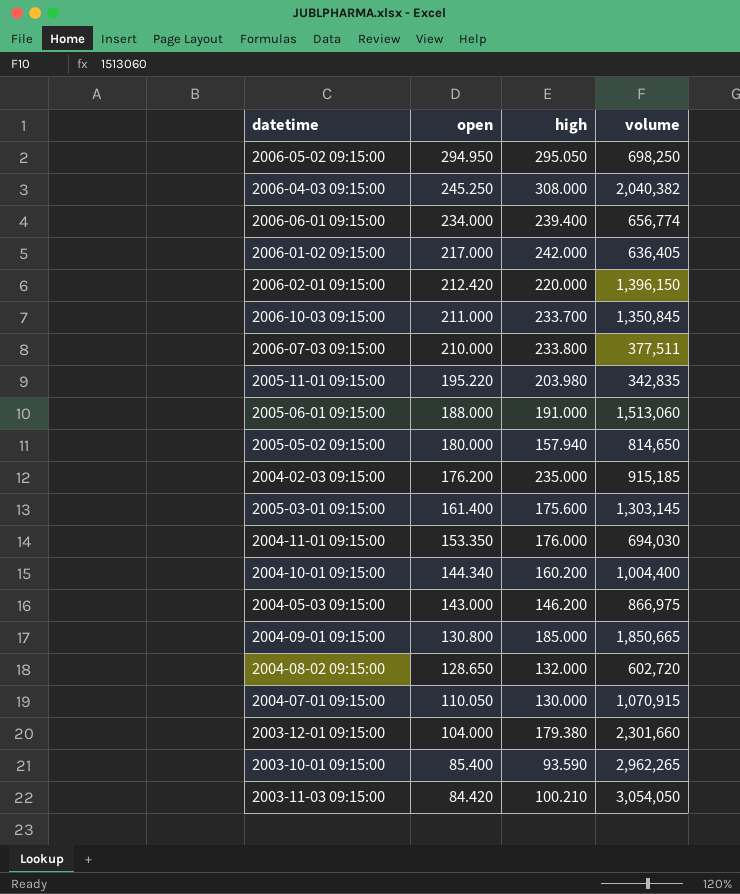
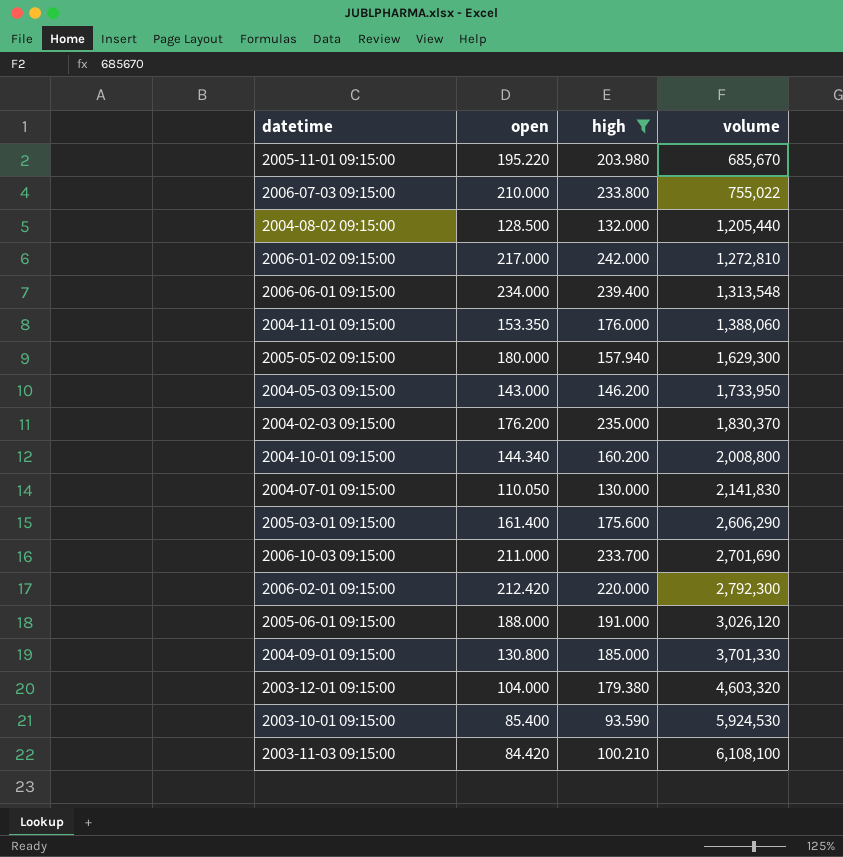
filter: none -> high <= 242.000
row order: open descending -> volume ascending
2005-11-01 09:15:00 | volume: 342,835 -> 685,670
2006-07-03 09:15:00 | volume: 377,511 -> 755,022
2004-08-02 09:15:00 | open: 128.650 -> 128.500
2004-08-02 09:15:00 | volume: 602,720 -> 1,205,440
2006-01-02 09:15:00 | volume: 636,405 -> 1,272,810
2006-06-01 09:15:00 | volume: 656,774 -> 1,313,548
2004-11-01 09:15:00 | volume: 694,030 -> 1,388,060
2005-05-02 09:15:00 | volume: 814,650 -> 1,629,300
2004-05-03 09:15:00 | volume: 866,975 -> 1,733,950
2004-02-03 09:15:00 | volume: 915,185 -> 1,830,370
2004-10-01 09:15:00 | volume: 1,004,400 -> 2,008,800
2004-07-01 09:15:00 | volume: 1,070,915 -> 2,141,830
2005-03-01 09:15:00 | volume: 1,303,145 -> 2,606,290
2006-10-03 09:15:00 | volume: 1,350,845 -> 2,701,690
2006-02-01 09:15:00 | volume: 1,396,150 -> 2,792,300
2005-06-01 09:15:00 | volume: 1,513,060 -> 3,026,120
2004-09-01 09:15:00 | volume: 1,850,665 -> 3,701,330
2003-12-01 09:15:00 | volume: 2,301,660 -> 4,603,320
2003-10-01 09:15:00 | volume: 2,962,265 -> 5,924,530
2003-11-03 09:15:00 | volume: 3,054,050 -> 6,108,100

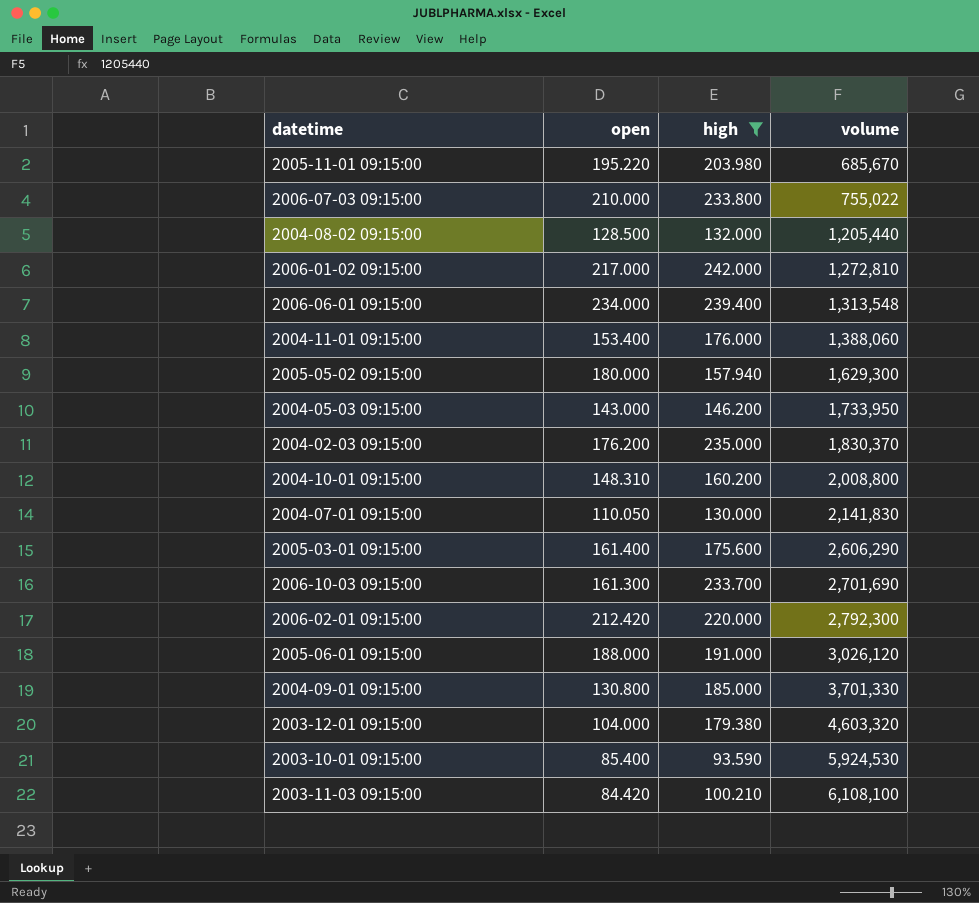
2004-11-01 09:15:00 | open: 153.350 -> 153.400
2004-10-01 09:15:00 | open: 144.340 -> 148.310
2006-10-03 09:15:00 | open: 211.000 -> 161.300

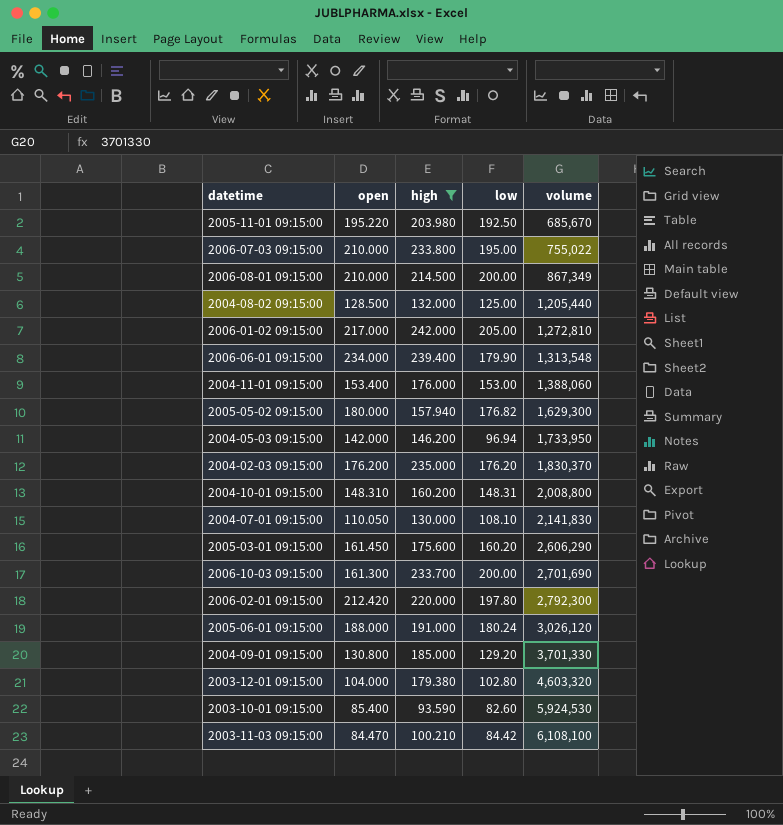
column low | position: none -> 4
row 2006-08-01 09:15:00: none -> 210.000 | 214.500 | 200.00 | 867,349
2004-05-03 09:15:00 | open: 143.000 -> 142.000
2005-03-01 09:15:00 | open: 161.400 -> 161.450
2003-11-03 09:15:00 | open: 84.420 -> 84.470

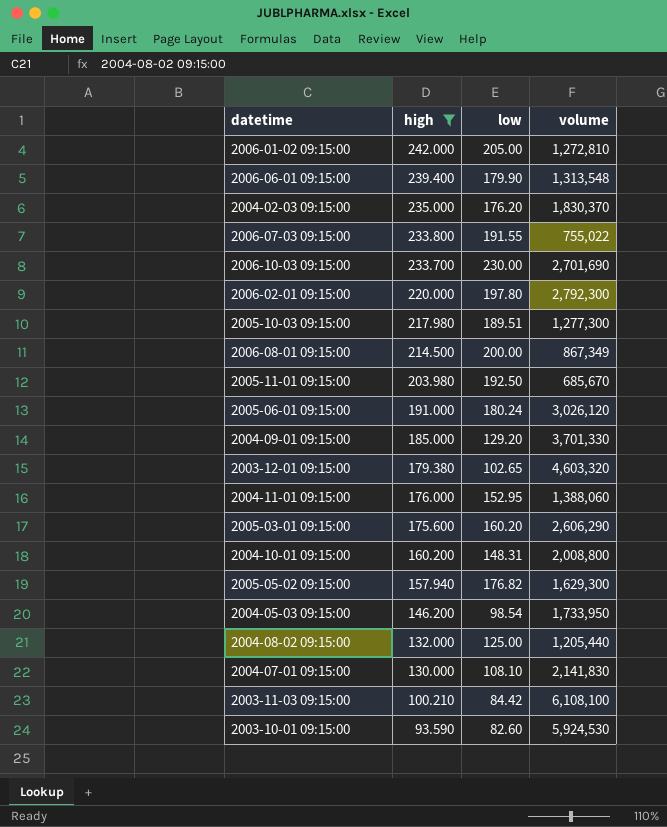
row order: volume ascending -> high descending
column open | position: 2 -> none
2006-07-03 09:15:00 | low: 195.00 -> 191.55
2006-10-03 09:15:00 | low: 200.00 -> 230.00
row 2005-10-03 09:15:00: none -> 217.980 | 189.51 | 1,277,300
2003-12-01 09:15:00 | low: 102.80 -> 102.65
2004-11-01 09:15:00 | low: 153.00 -> 152.95
2004-05-03 09:15:00 | low: 96.94 -> 98.54

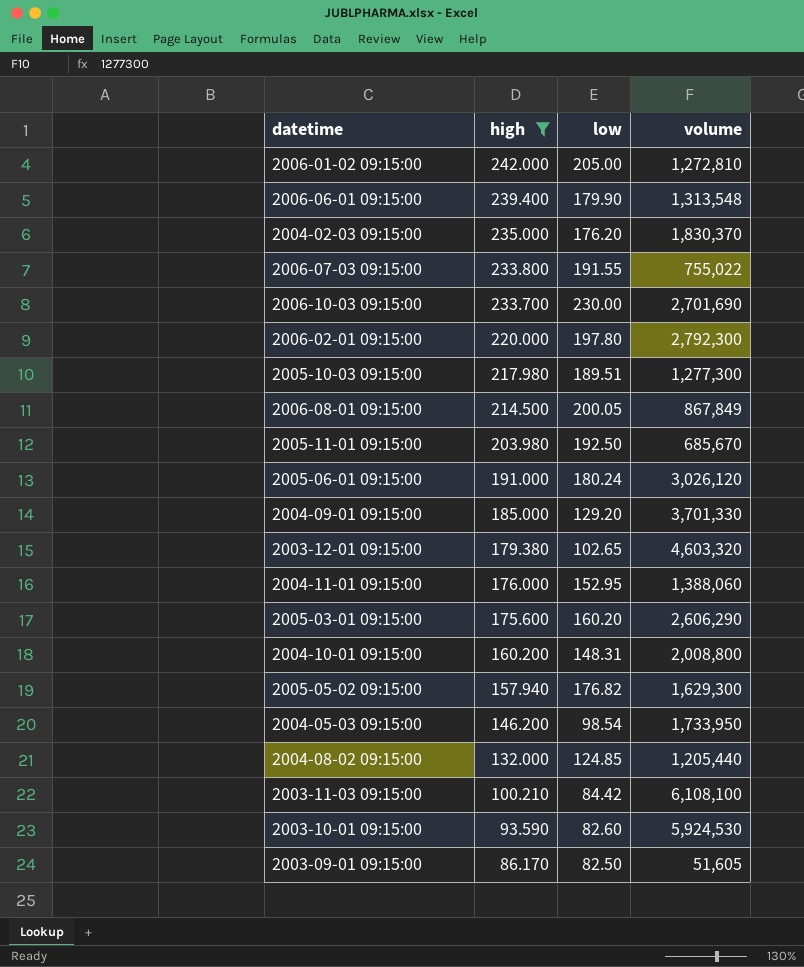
row 2004-07-01 09:15:00: 130.000 | 108.10 | 2,141,830 -> none
2006-08-01 09:15:00 | low: 200.00 -> 200.05
2006-08-01 09:15:00 | volume: 867,349 -> 867,849
2004-08-02 09:15:00 | low: 125.00 -> 124.85
row 2003-09-01 09:15:00: none -> 86.170 | 82.50 | 51,605

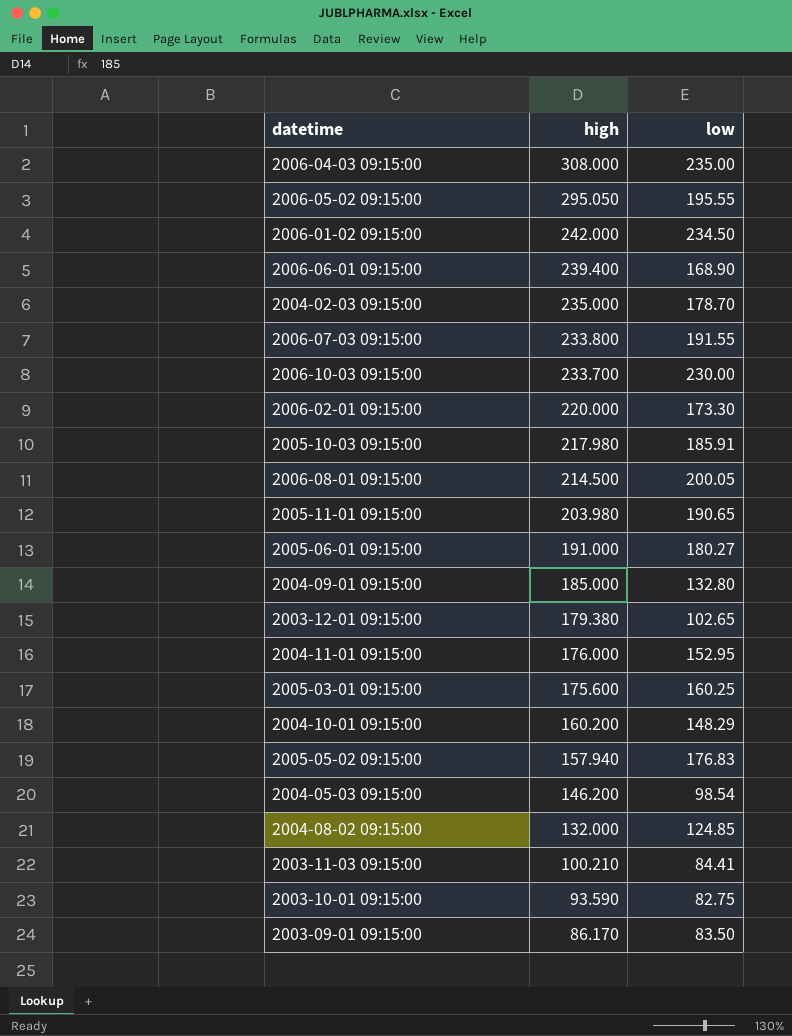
filter: high <= 242.000 -> none
column volume | position: 4 -> none
2006-01-02 09:15:00 | low: 205.00 -> 234.50
2006-06-01 09:15:00 | low: 179.90 -> 168.90
2004-02-03 09:15:00 | low: 176.20 -> 178.70
2006-02-01 09:15:00 | low: 197.80 -> 173.30
2005-10-03 09:15:00 | low: 189.51 -> 185.91
2005-11-01 09:15:00 | low: 192.50 -> 190.65
2005-06-01 09:15:00 | low: 180.24 -> 180.27
2004-09-01 09:15:00 | low: 129.20 -> 132.80
2005-03-01 09:15:00 | low: 160.20 -> 160.25
2004-10-01 09:15:00 | low: 148.31 -> 148.29
2005-05-02 09:15:00 | low: 176.82 -> 176.83
2003-11-03 09:15:00 | low: 84.42 -> 84.41
2003-10-01 09:15:00 | low: 82.60 -> 82.75
2003-09-01 09:15:00 | low: 82.50 -> 83.50

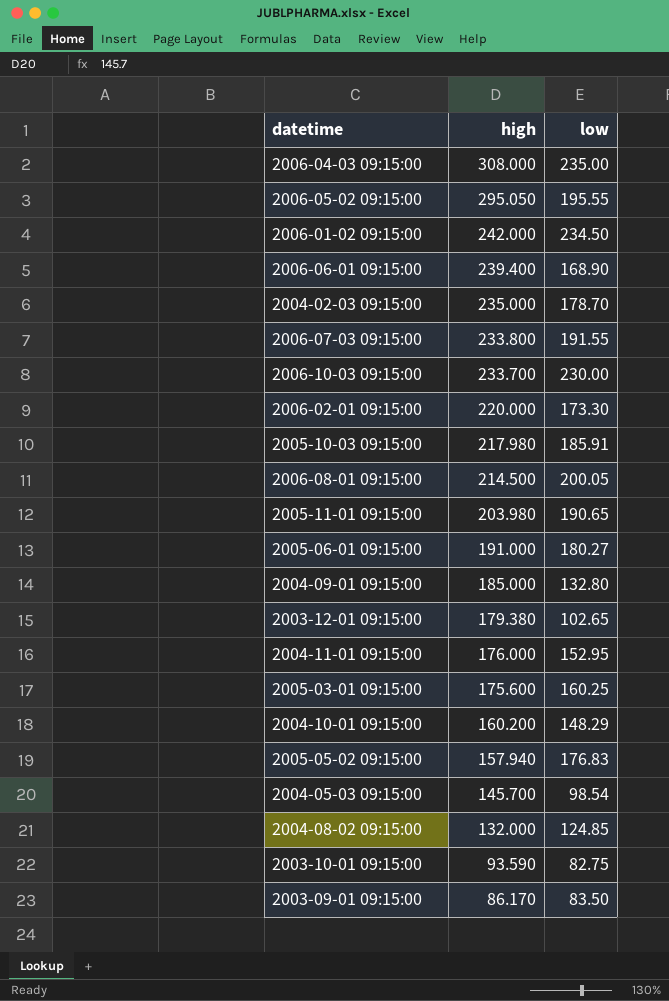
row 2003-11-03 09:15:00: 100.210 | 84.41 -> none
2004-05-03 09:15:00 | high: 146.200 -> 145.700

